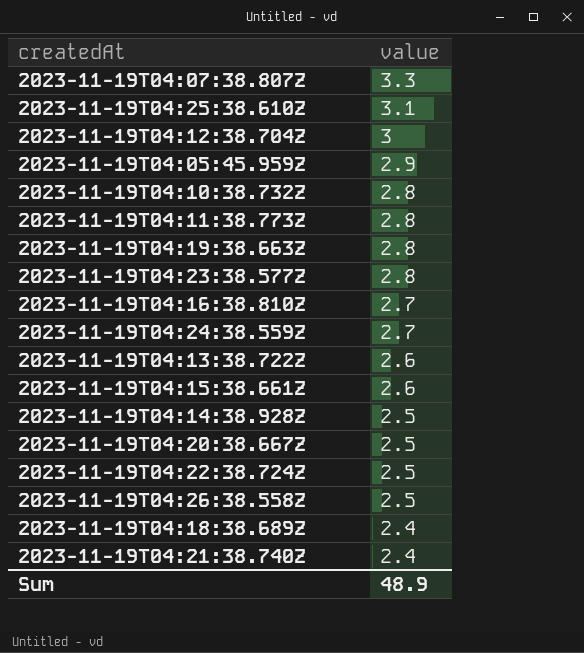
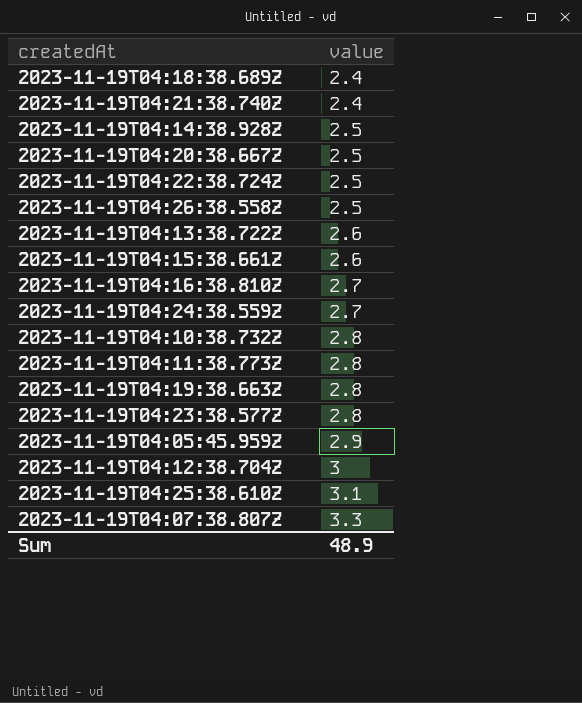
row order: value descending -> value ascending

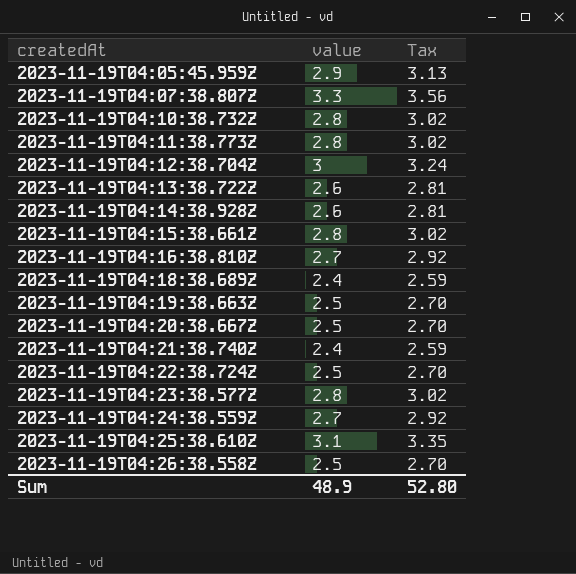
row order: value ascending -> createdAt ascending
column Tax | formula: none -> [value] * 1.08
2023-11-19T04:14:38.928Z | value: 2.5 -> 2.6
2023-11-19T04:15:38.661Z | value: 2.6 -> 2.8
2023-11-19T04:19:38.663Z | value: 2.8 -> 2.5

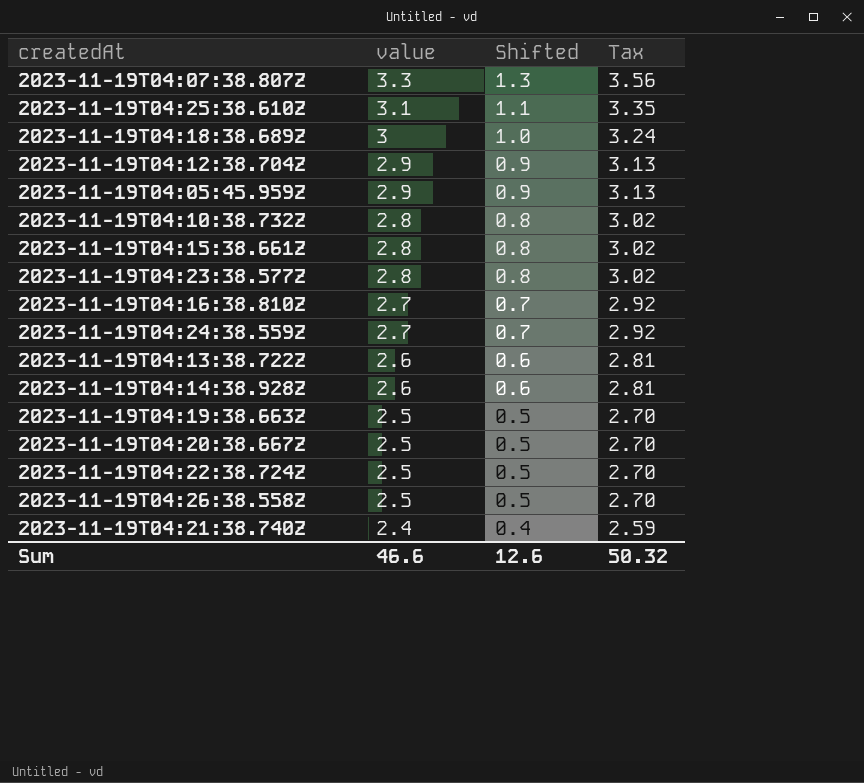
row order: createdAt ascending -> value descending
column Shifted | formula: none -> [value] - 2
row 2023-11-19T04:11:38.773Z: 2.8 | 3.02 -> none
2023-11-19T04:18:38.689Z | value: 2.4 -> 3
2023-11-19T04:18:38.689Z | Tax: 2.59 -> 3.24
2023-11-19T04:12:38.704Z | value: 3 -> 2.9
2023-11-19T04:12:38.704Z | Tax: 3.24 -> 3.13
Sum | value: 48.9 -> 46.6
Sum | Tax: 52.80 -> 50.32

